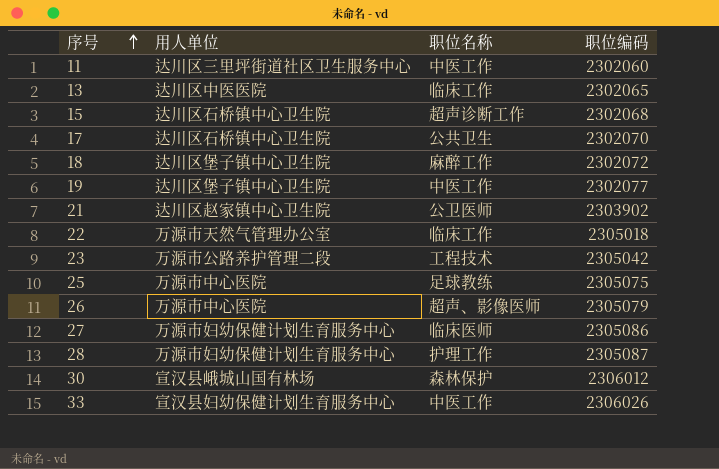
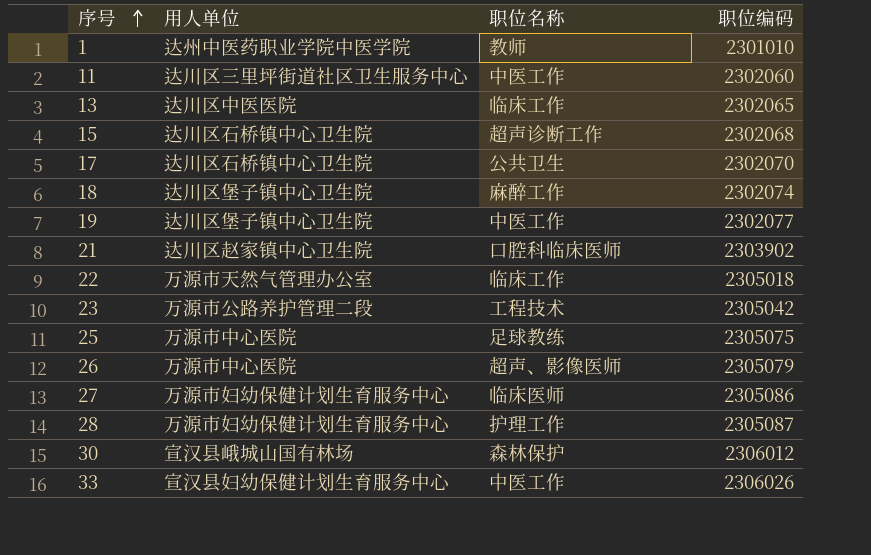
row 1: none -> 达州中医药职业学院中医学院 | 教师 | 2301010
18 | 职位编码: 2302072 -> 2302074
21 | 职位名称: 公卫医师 -> 口腔科临床医师

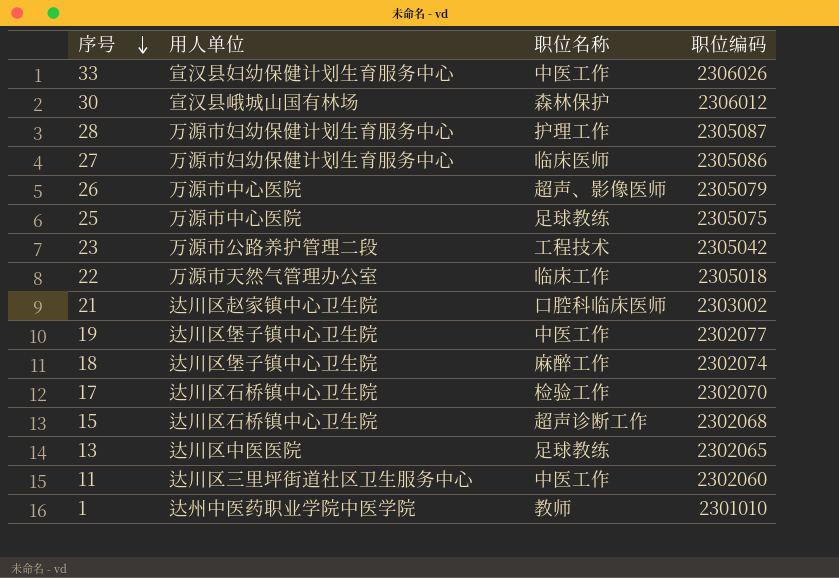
row order: 序号 ascending -> 序号 descending
21 | 职位编码: 2303902 -> 2303002
17 | 职位名称: 公共卫生 -> 检验工作
13 | 职位名称: 临床工作 -> 足球教练

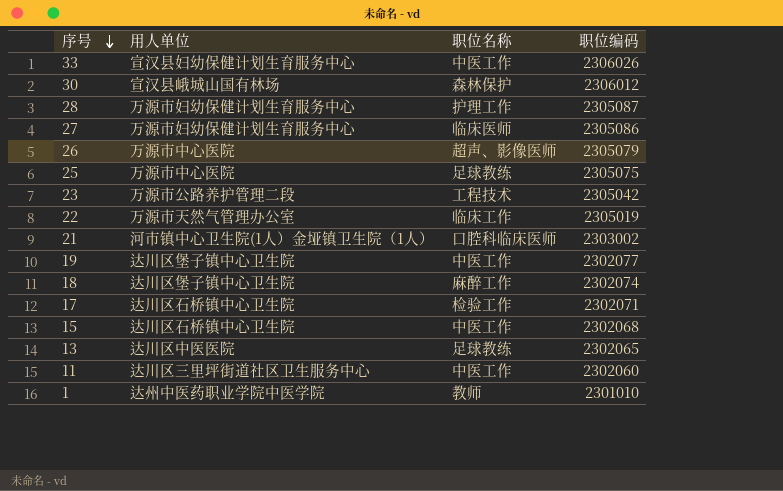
22 | 职位编码: 2305018 -> 2305019
21 | 用人单位: 达川区赵家镇中心卫生院 -> 河市镇中心卫生院(1人）金垭镇卫生院（1人）
17 | 职位编码: 2302070 -> 2302071
15 | 职位名称: 超声诊断工作 -> 中医工作

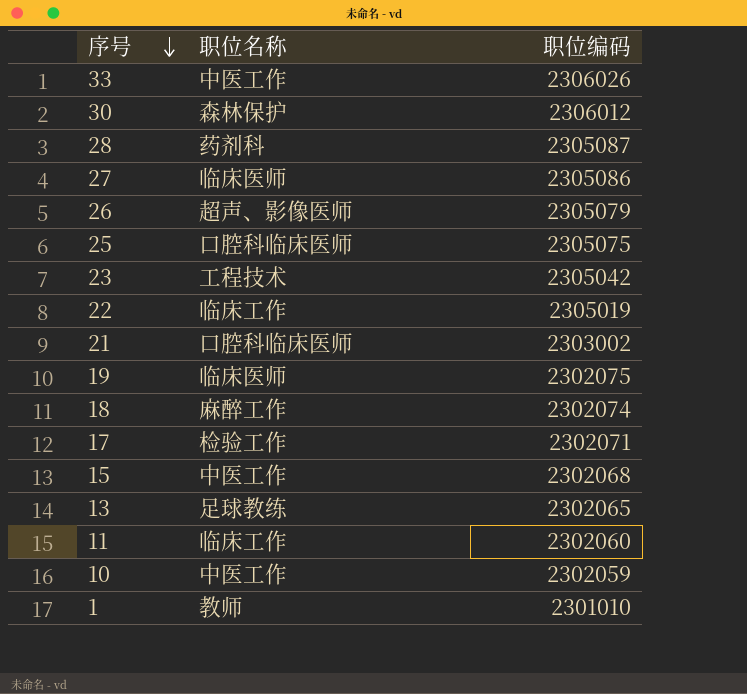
column 用人单位 | position: 2 -> none
28 | 职位名称: 护理工作 -> 药剂科
25 | 职位名称: 足球教练 -> 口腔科临床医师
19 | 职位名称: 中医工作 -> 临床医师
19 | 职位编码: 2302077 -> 2302075
11 | 职位名称: 中医工作 -> 临床工作
row 10: none -> 中医工作 | 2302059

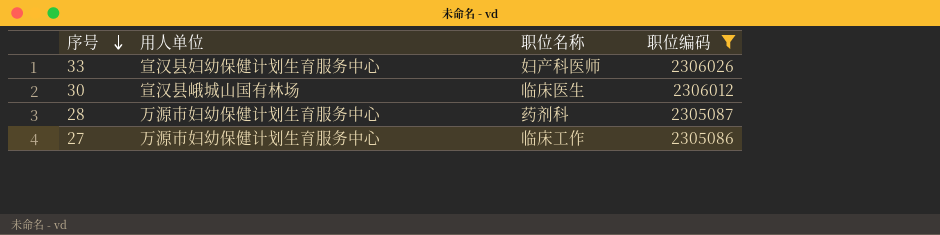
filter: none -> 职位编码 >= 2305086
column 用人单位 | position: none -> 2
33 | 职位名称: 中医工作 -> 妇产科医师
30 | 职位名称: 森林保护 -> 临床医生
27 | 职位名称: 临床医师 -> 临床工作

